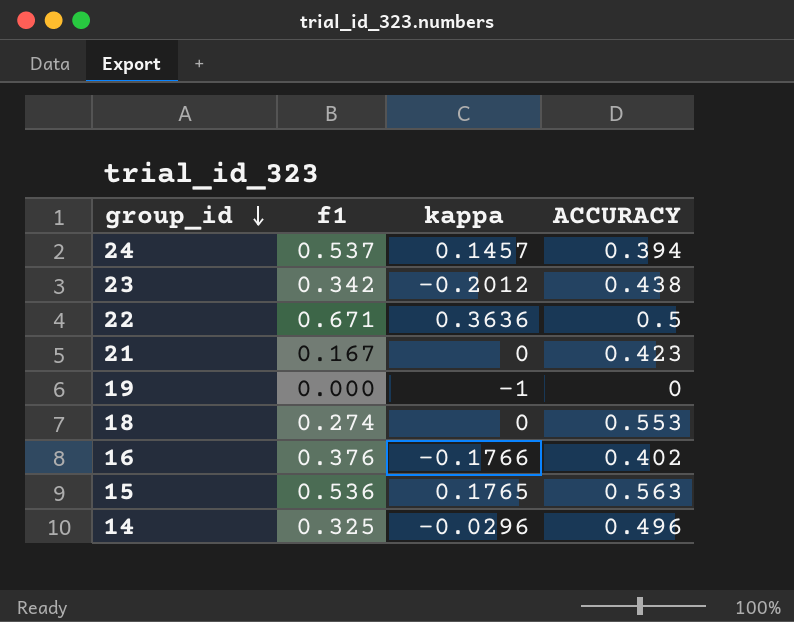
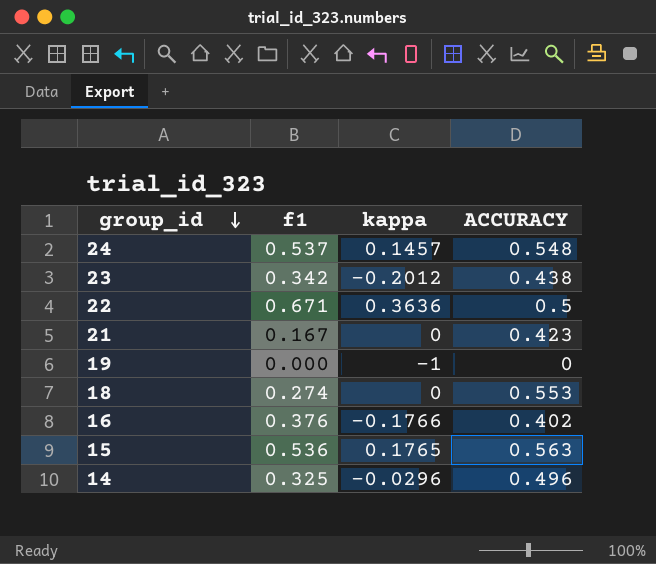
24 | ACCURACY: 0.394 -> 0.548

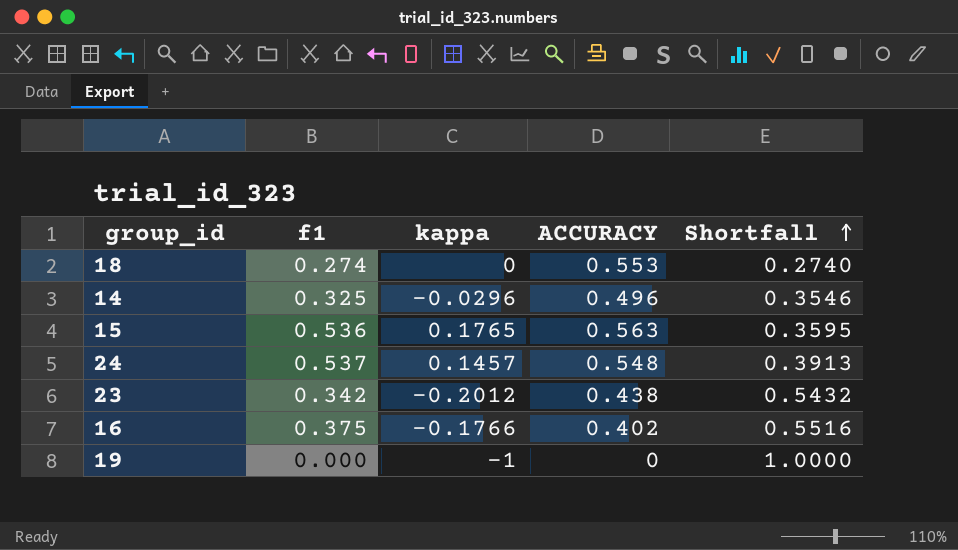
row order: group_id descending -> Shortfall ascending
column Shortfall | formula: none -> [f1] - [kappa]
row 22: 0.671 | 0.3636 | 0.5 -> none
row 21: 0.167 | 0 | 0.423 -> none
16 | f1: 0.376 -> 0.375

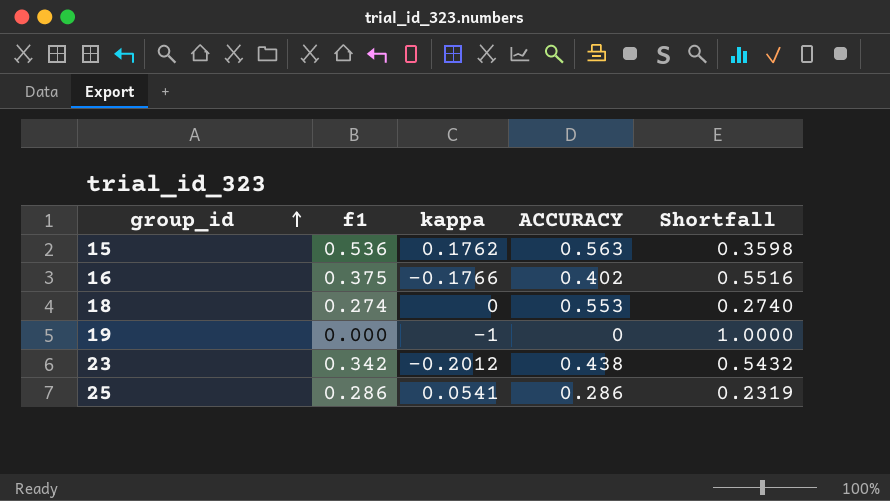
row order: Shortfall ascending -> group_id ascending
row 14: 0.325 | -0.0296 | 0.496 | 0.3546 -> none
row 24: 0.537 | 0.1457 | 0.548 | 0.3913 -> none
15 | kappa: 0.1765 -> 0.1762
15 | Shortfall: 0.3595 -> 0.3598
row 25: none -> 0.286 | 0.0541 | 0.286 | 0.2319

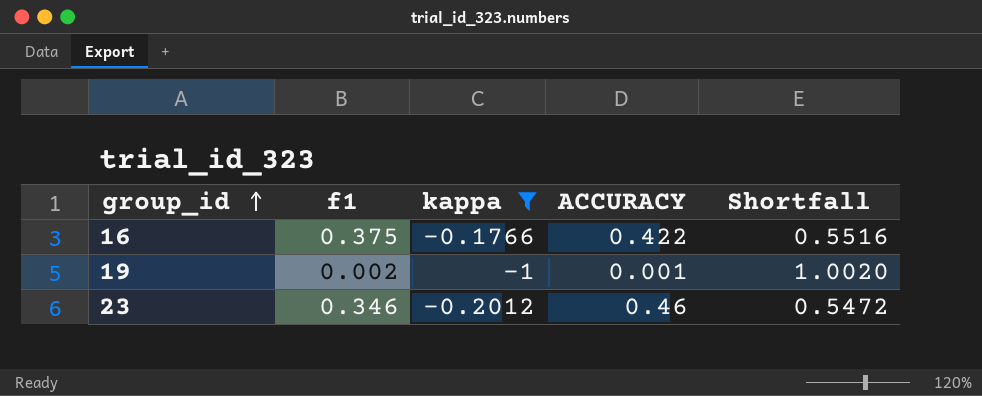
filter: none -> kappa <= -0.1766
16 | ACCURACY: 0.402 -> 0.422
19 | f1: 0.000 -> 0.002
19 | ACCURACY: 0 -> 0.001
19 | Shortfall: 1.0000 -> 1.0020
23 | f1: 0.342 -> 0.346
23 | ACCURACY: 0.438 -> 0.46
23 | Shortfall: 0.5432 -> 0.5472

